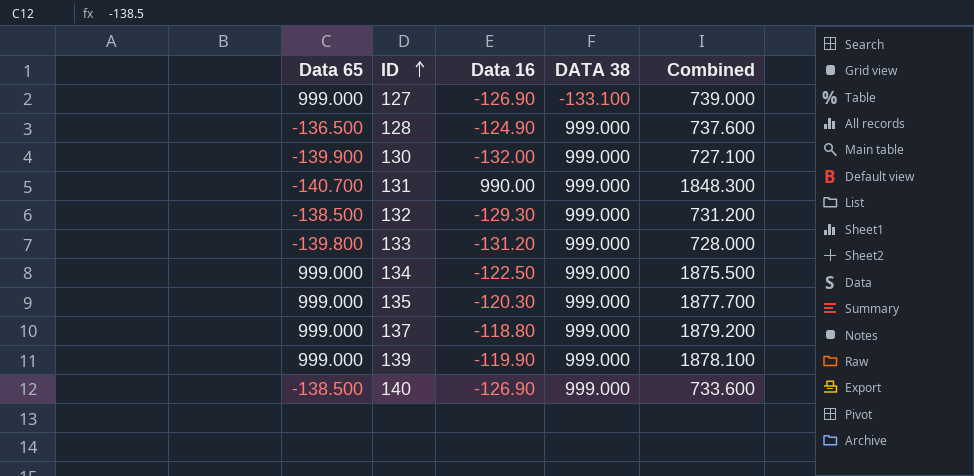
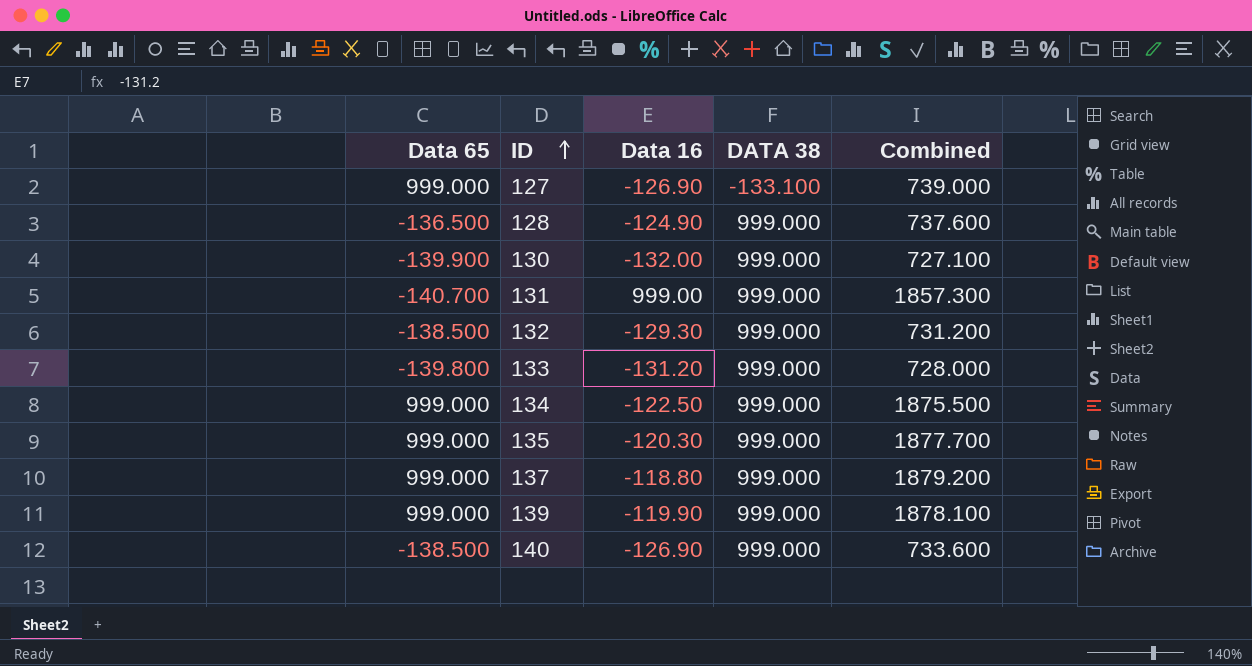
131 | Data 16: 990.00 -> 999.00
131 | Combined: 1848.300 -> 1857.300

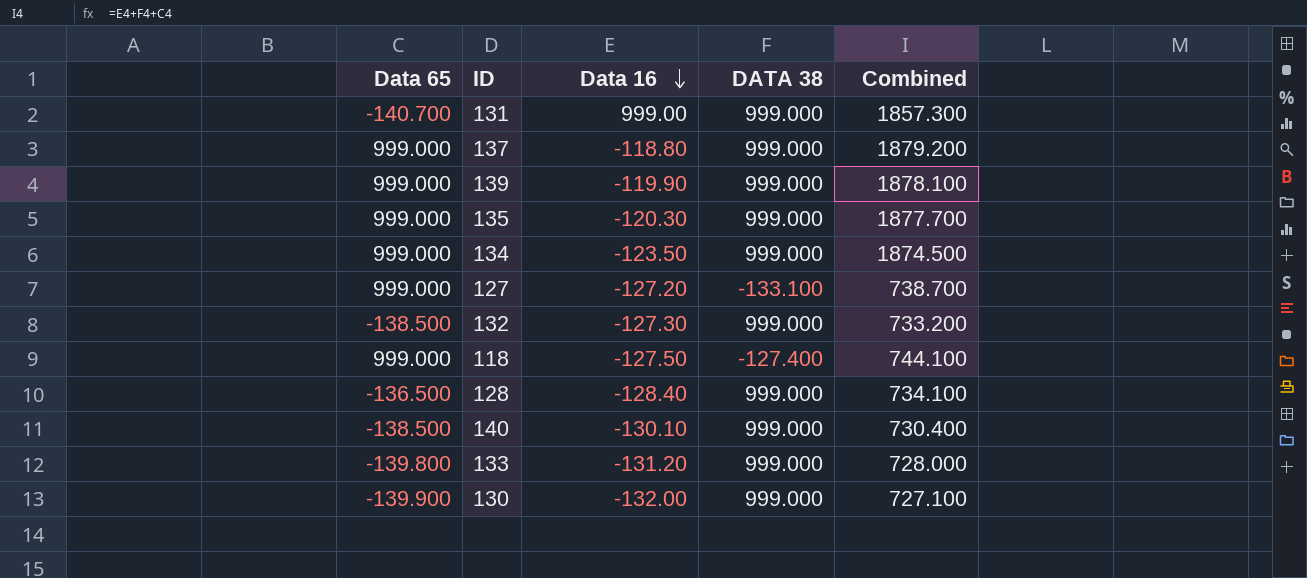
row order: ID ascending -> Data 16 descending
134 | Data 16: -122.50 -> -123.50
134 | Combined: 1875.500 -> 1874.500
127 | Data 16: -126.90 -> -127.20
127 | Combined: 739.000 -> 738.700
132 | Data 16: -129.30 -> -127.30
132 | Combined: 731.200 -> 733.200
row 118: none -> 999.000 | -127.50 | -127.400 | 744.100
128 | Data 16: -124.90 -> -128.40
128 | Combined: 737.600 -> 734.100
140 | Data 16: -126.90 -> -130.10
140 | Combined: 733.600 -> 730.400

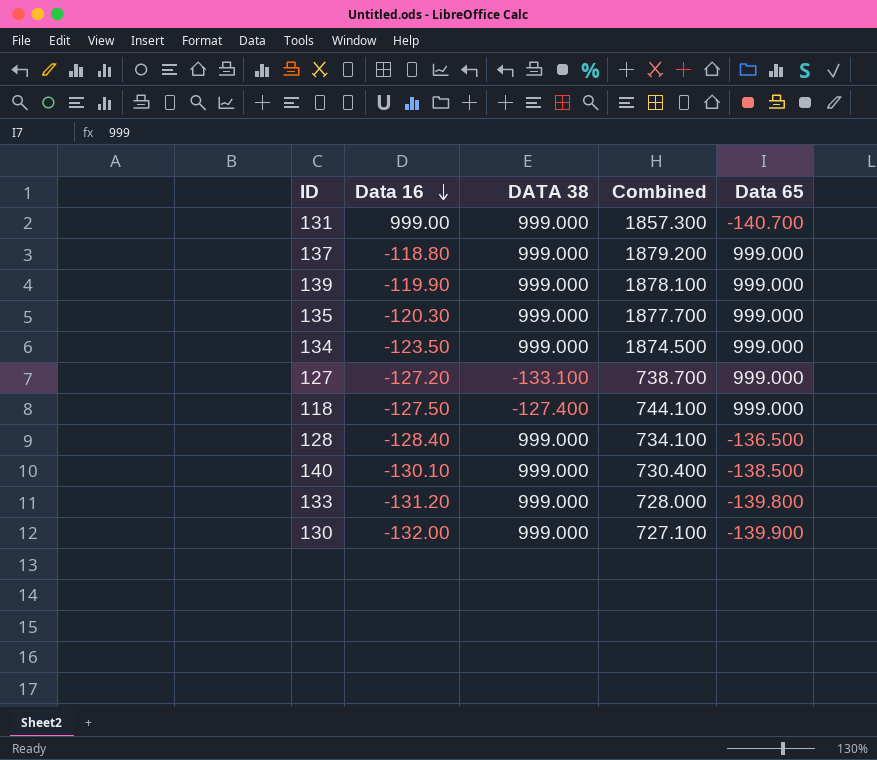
column Data 65 | position: 1 -> 5
row 132: -138.500 | -127.30 | 999.000 | 733.200 -> none

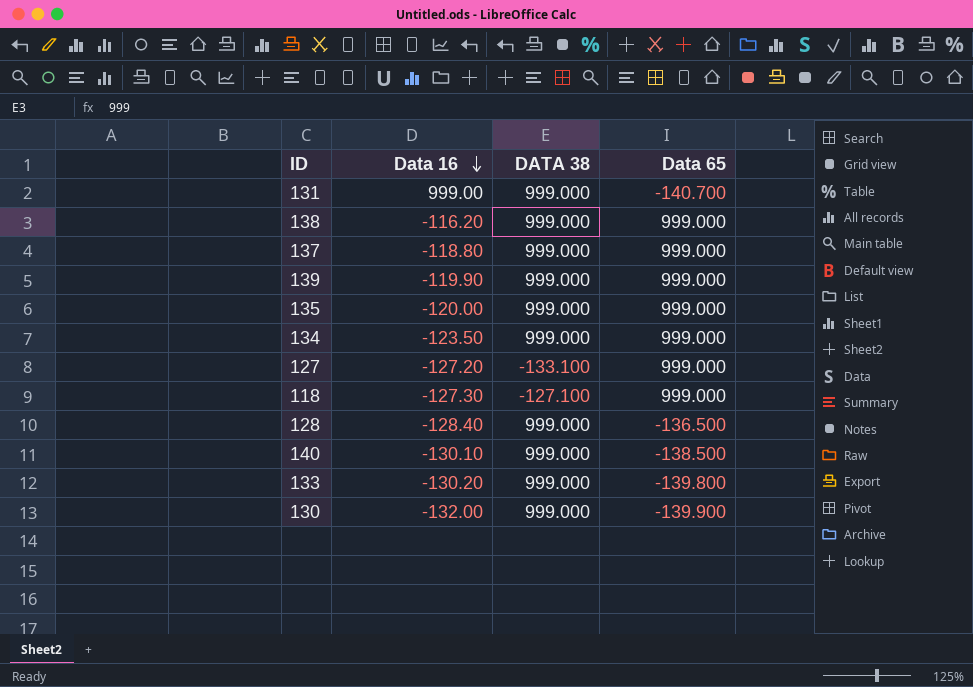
column Combined | formula: [Data 16] + [DATA 38] + [Data 65] -> none
row 138: none -> -116.20 | 999.000 | 999.000
135 | Data 16: -120.30 -> -120.00
118 | Data 16: -127.50 -> -127.30
118 | DATA 38: -127.400 -> -127.100
133 | Data 16: -131.20 -> -130.20

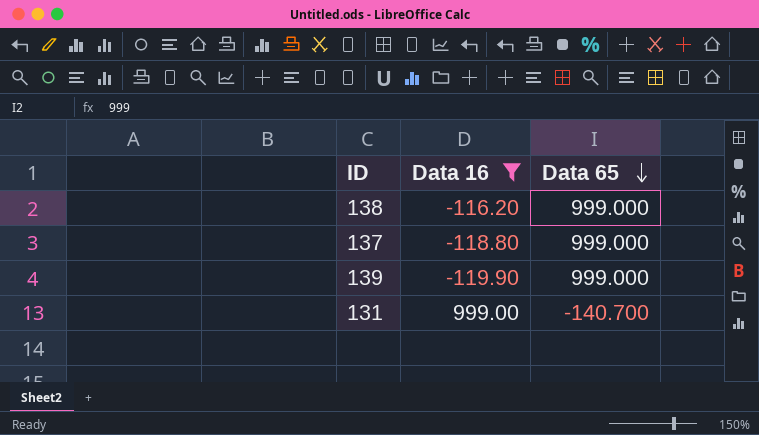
filter: none -> Data 16 >= -119.90
row order: Data 16 descending -> Data 65 descending
column DATA 38 | position: 3 -> none

